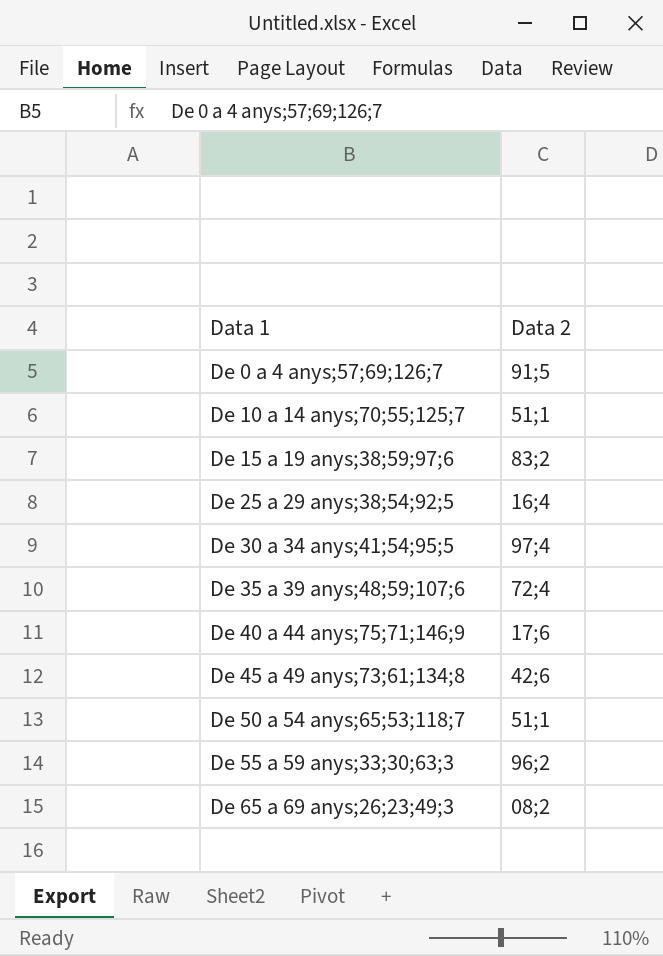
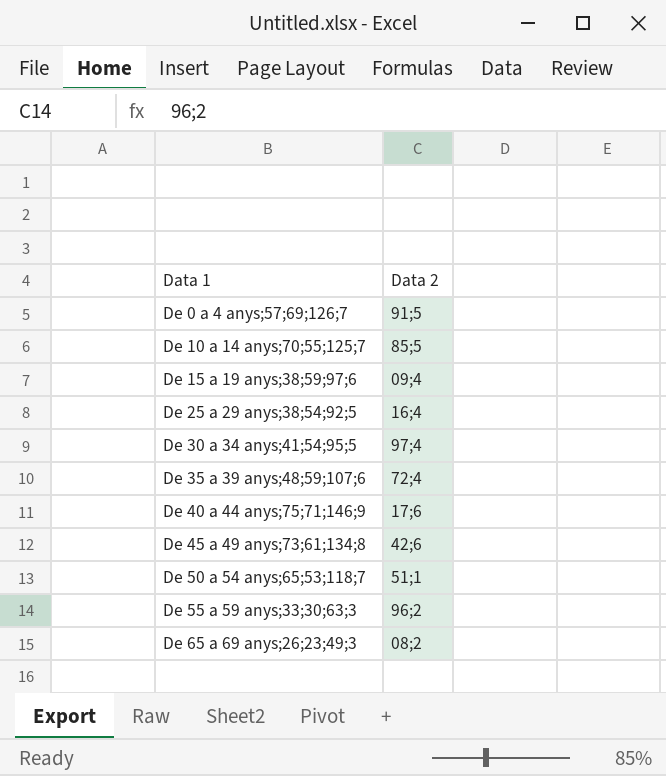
De 10 a 14 anys;70;55;125;7 | Data 2: 51;1 -> 85;5
De 15 a 19 anys;38;59;97;6 | Data 2: 83;2 -> 09;4

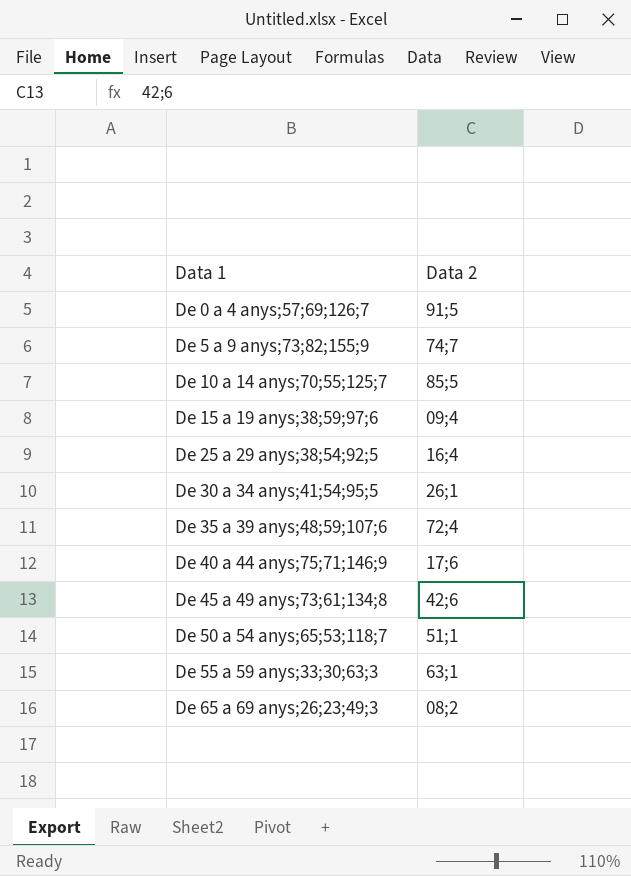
row De 5 a 9 anys;73;82;155;9: none -> 74;7
De 30 a 34 anys;41;54;95;5 | Data 2: 97;4 -> 26;1
De 55 a 59 anys;33;30;63;3 | Data 2: 96;2 -> 63;1

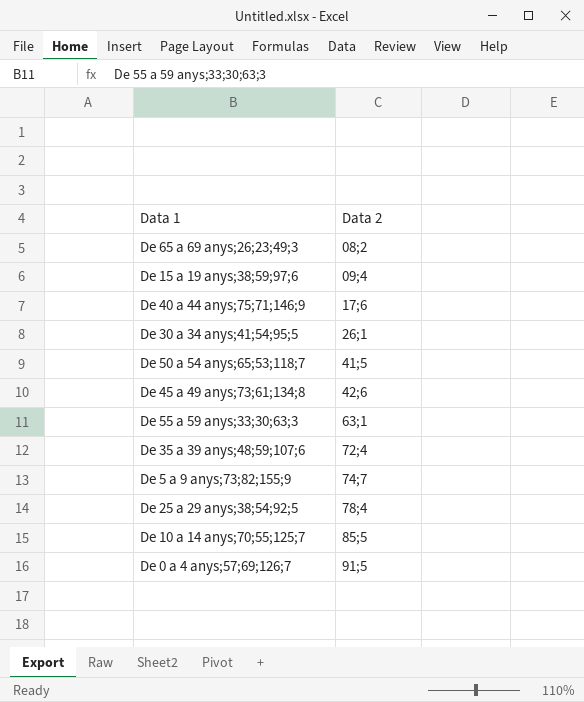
row order: Data 1 ascending -> Data 2 ascending
De 50 a 54 anys;65;53;118;7 | Data 2: 51;1 -> 41;5
De 25 a 29 anys;38;54;92;5 | Data 2: 16;4 -> 78;4

